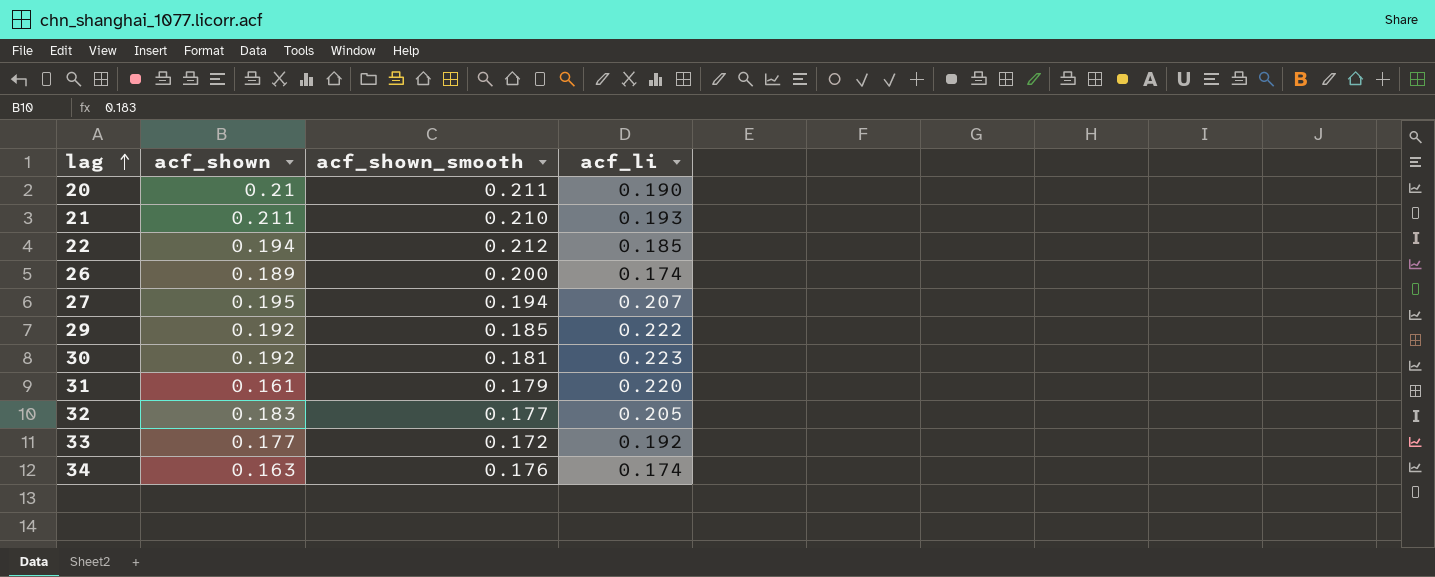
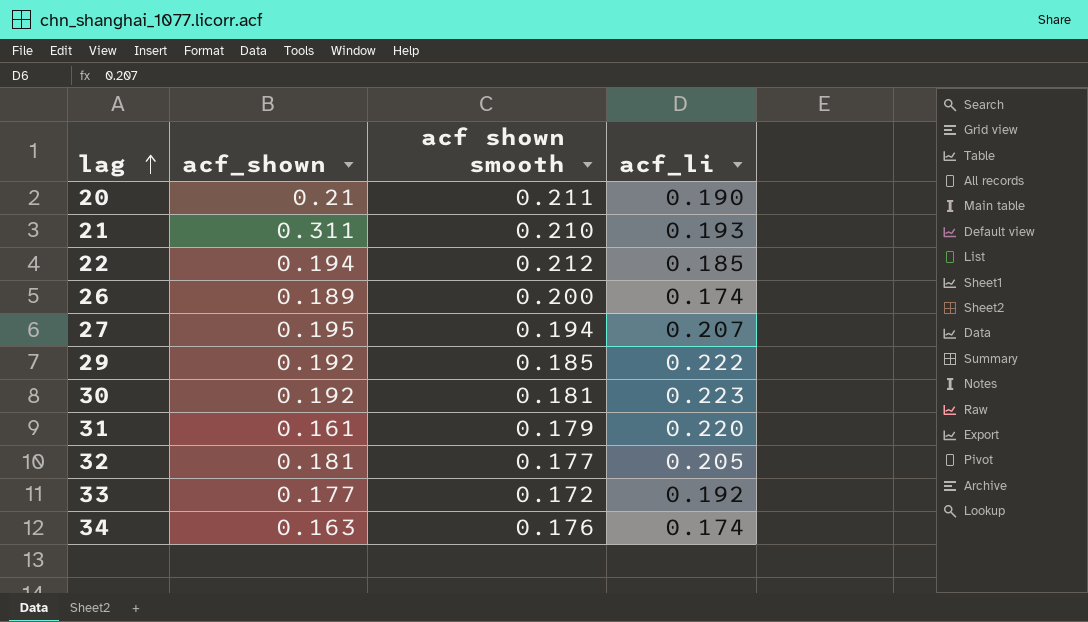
column name: acf_shown_smooth -> acf shown smooth
21 | acf_shown: 0.211 -> 0.311
32 | acf_shown: 0.183 -> 0.181

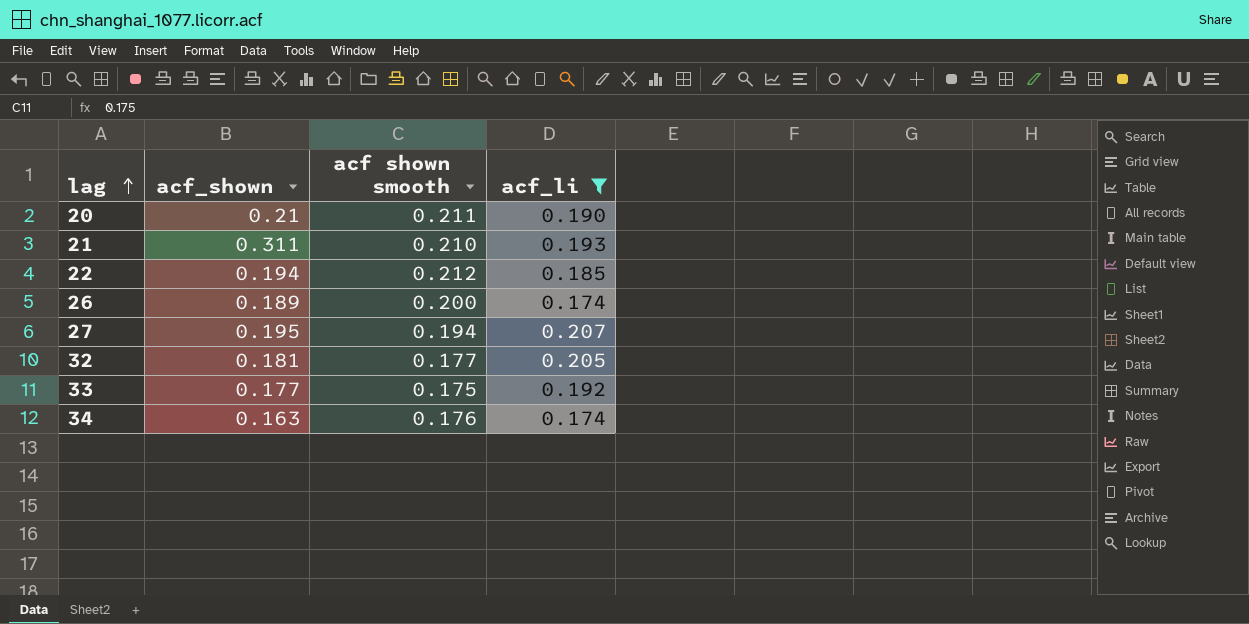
filter: none -> acf_li <= 0.207
33 | acf shown smooth: 0.172 -> 0.175

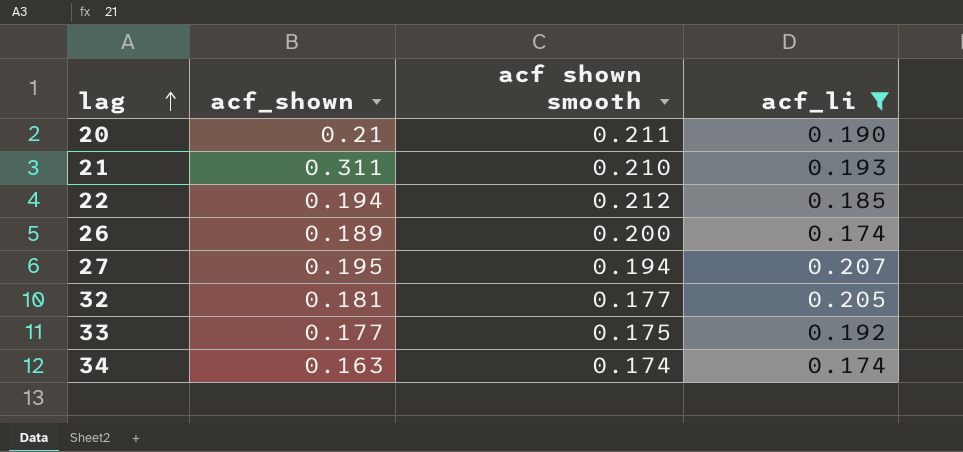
34 | acf shown smooth: 0.176 -> 0.174

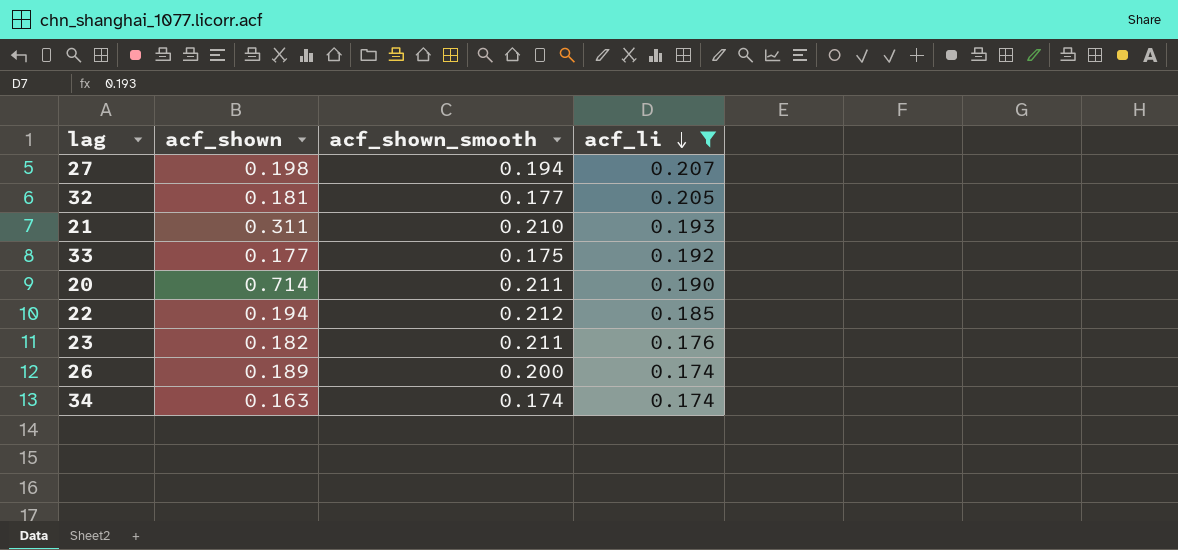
row order: lag ascending -> acf_li descending
column name: acf shown smooth -> acf_shown_smooth
27 | acf_shown: 0.195 -> 0.198
20 | acf_shown: 0.21 -> 0.714
row 23: none -> 0.182 | 0.211 | 0.176

